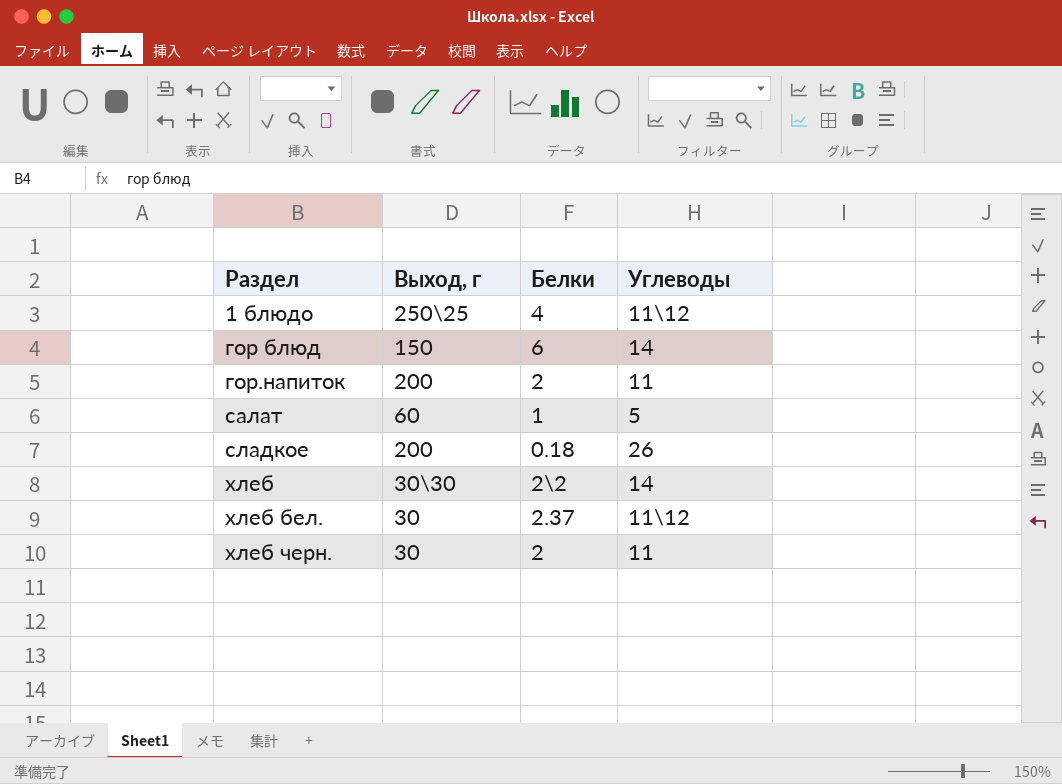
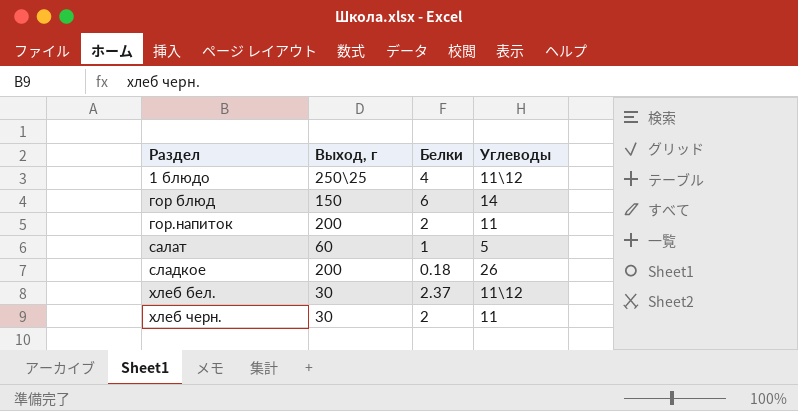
row хлеб: 30\30 | 2\2 | 14 -> none

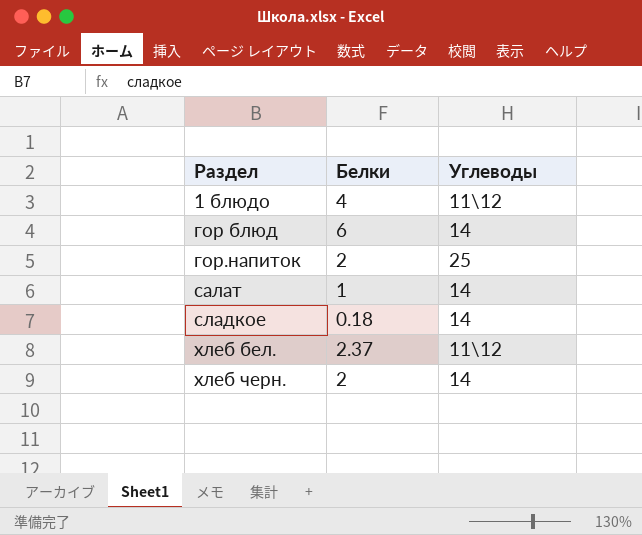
column Выход, г | position: 2 -> none
гор.напиток | Углеводы: 11 -> 25
салат | Углеводы: 5 -> 14
сладкое | Углеводы: 26 -> 14
хлеб черн. | Углеводы: 11 -> 14

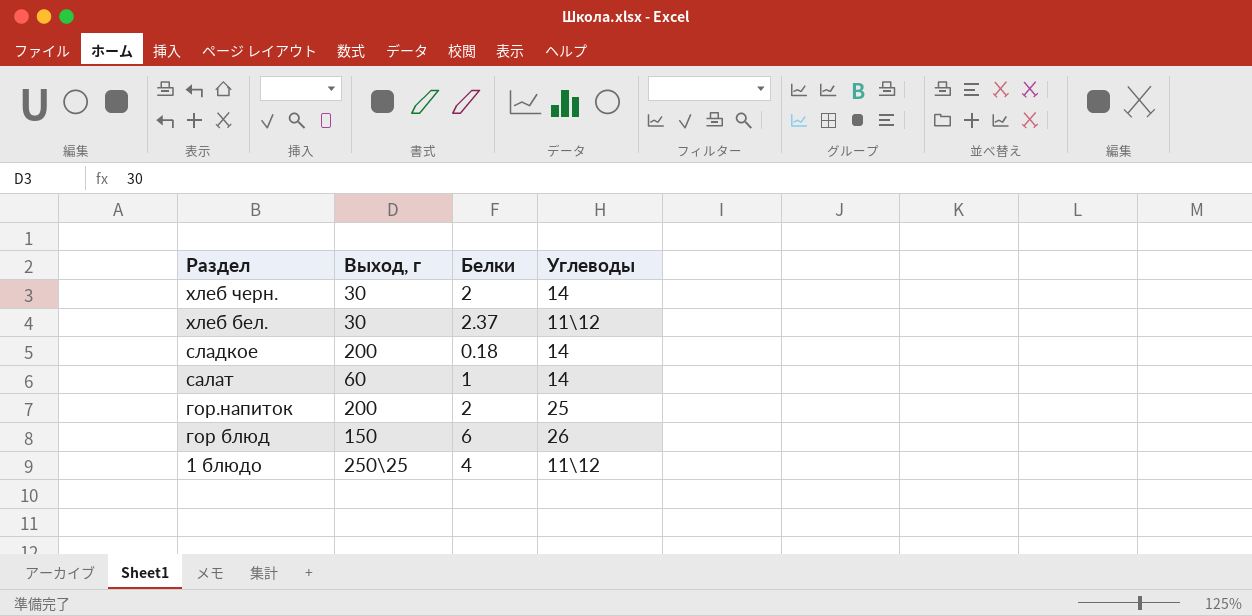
row order: Раздел ascending -> Раздел descending
column Выход, г | position: none -> 2
гор блюд | Углеводы: 14 -> 26

